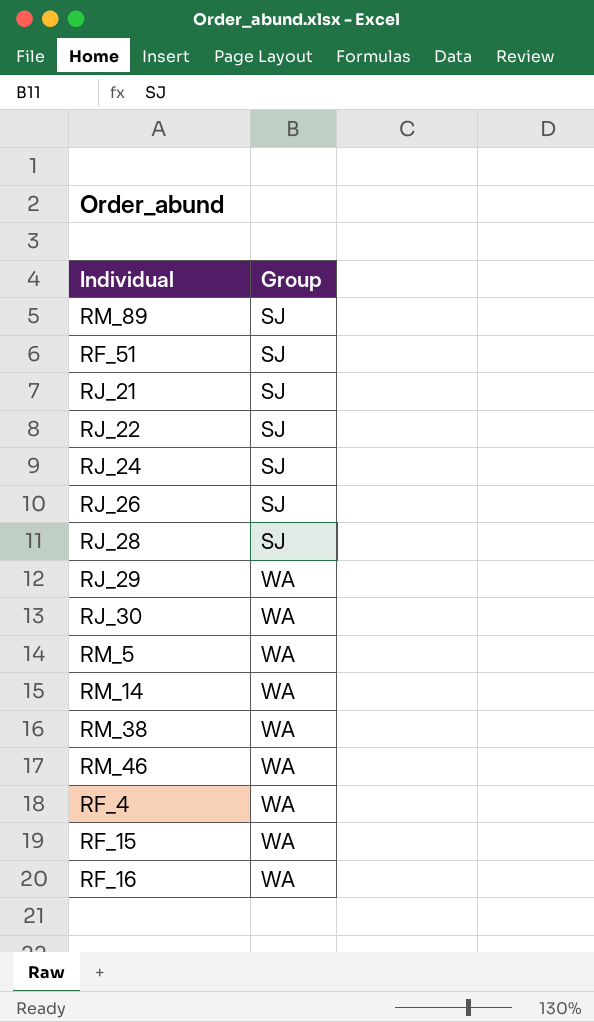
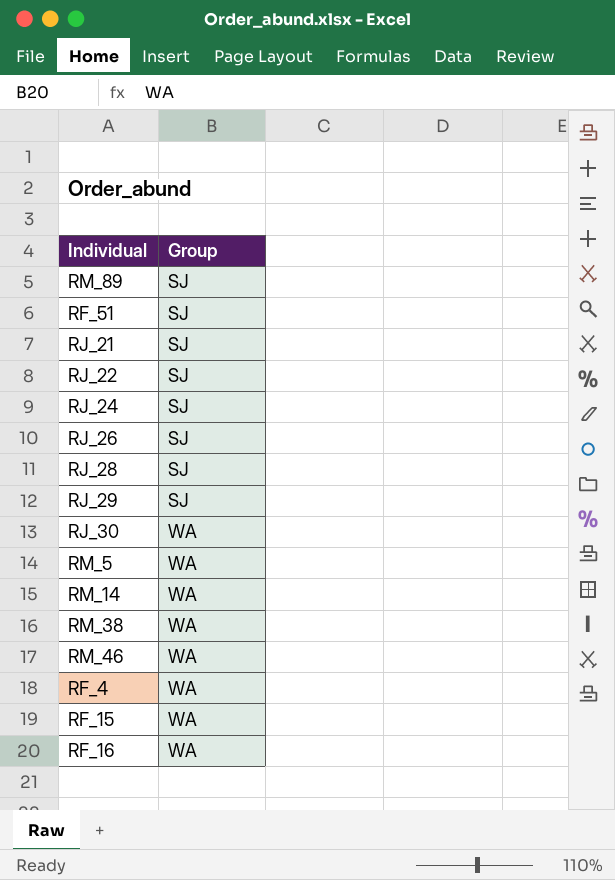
RJ_29 | Group: WA -> SJ

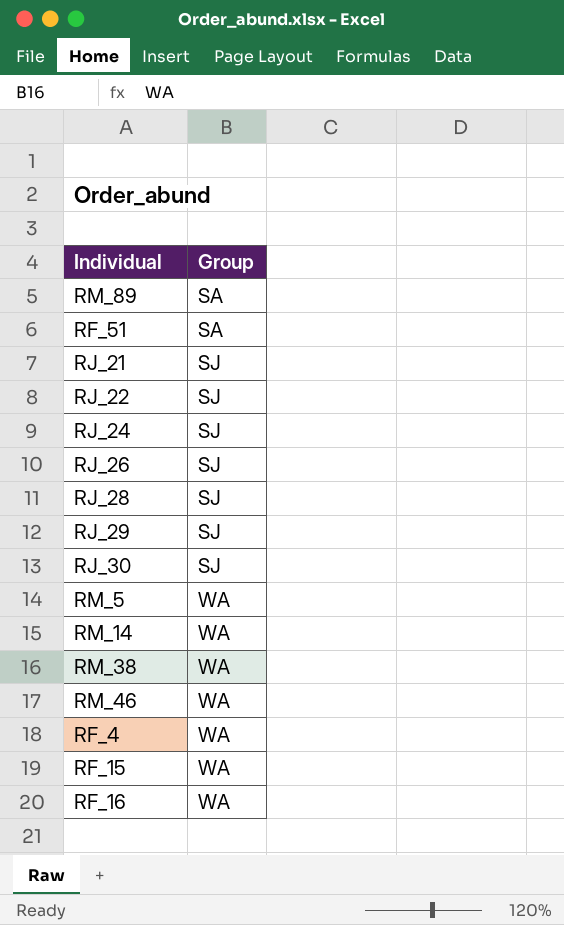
RM_89 | Group: SJ -> SA
RF_51 | Group: SJ -> SA
RJ_30 | Group: WA -> SJ

